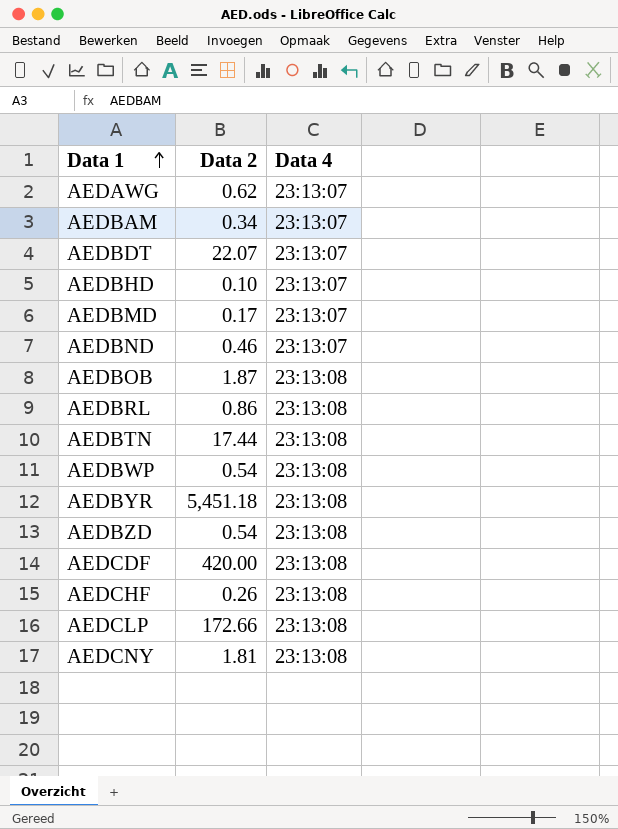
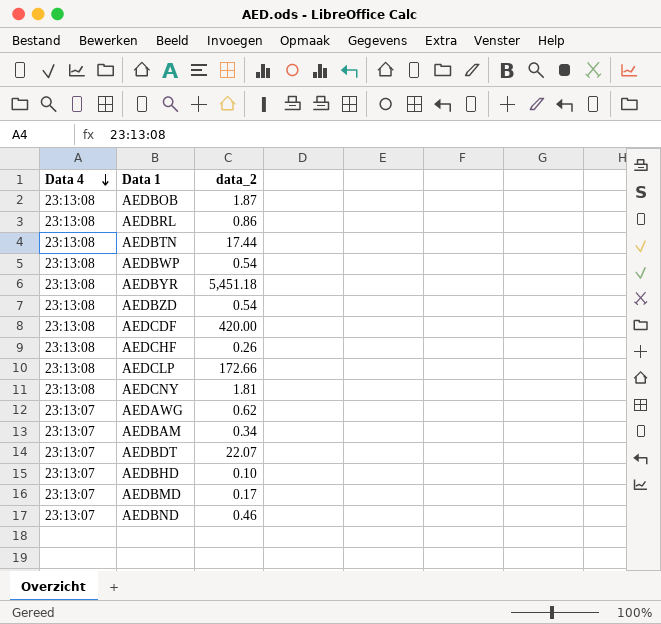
row order: Data 1 ascending -> Data 4 descending
column Data 4 | position: 3 -> 1
column name: Data 2 -> data_2

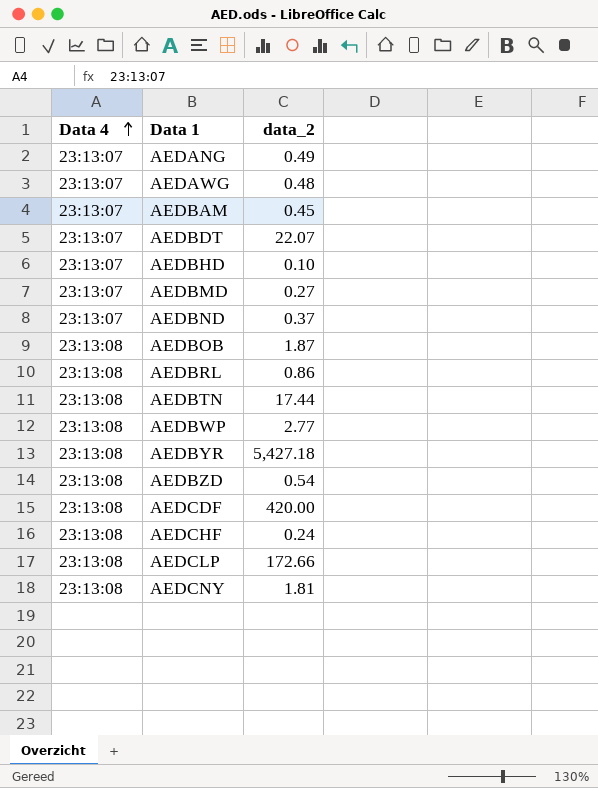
row order: Data 4 descending -> Data 4 ascending
row AEDANG: none -> 23:13:07 | 0.49
AEDAWG | data_2: 0.62 -> 0.48
AEDBAM | data_2: 0.34 -> 0.45
AEDBMD | data_2: 0.17 -> 0.27
AEDBND | data_2: 0.46 -> 0.37
AEDBWP | data_2: 0.54 -> 2.77
AEDBYR | data_2: 5,451.18 -> 5,427.18
AEDCHF | data_2: 0.26 -> 0.24

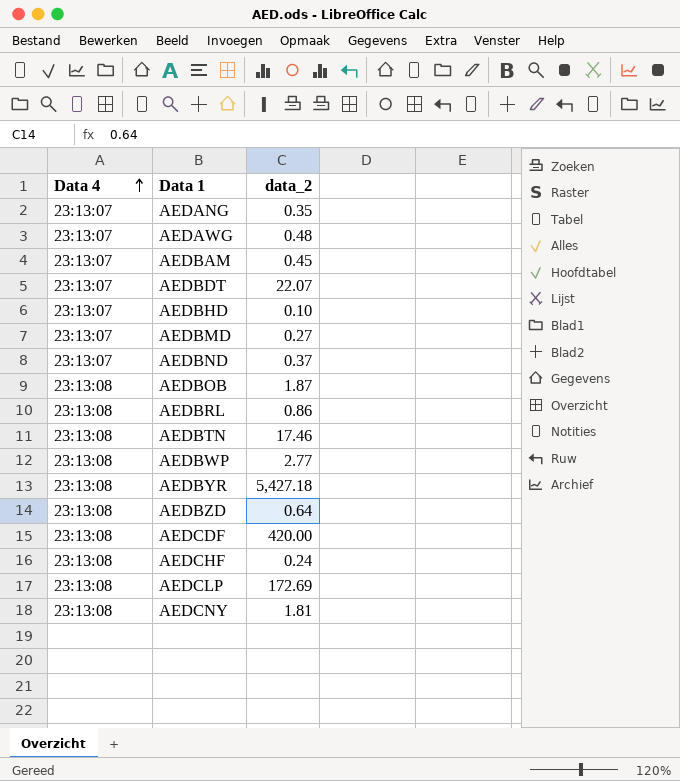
AEDANG | data_2: 0.49 -> 0.35
AEDBTN | data_2: 17.44 -> 17.46
AEDBZD | data_2: 0.54 -> 0.64
AEDCLP | data_2: 172.66 -> 172.69

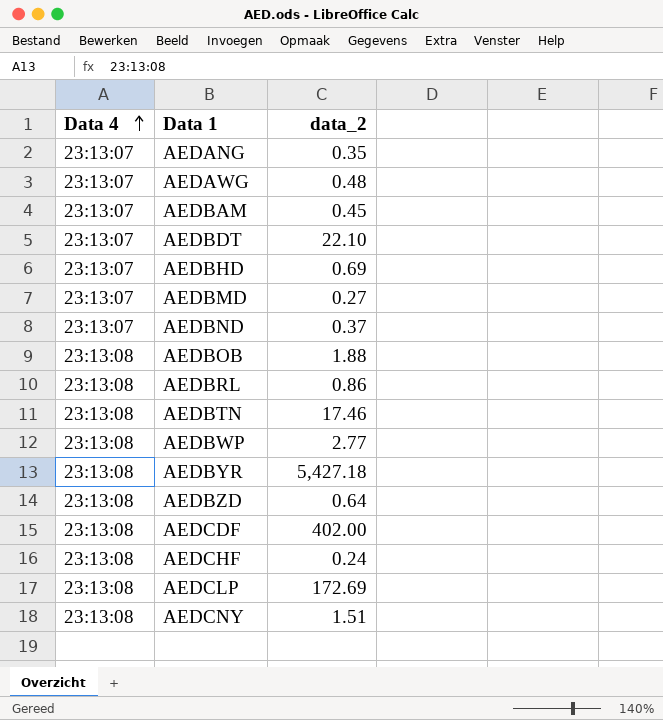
AEDBDT | data_2: 22.07 -> 22.10
AEDBHD | data_2: 0.10 -> 0.69
AEDBOB | data_2: 1.87 -> 1.88
AEDCDF | data_2: 420.00 -> 402.00
AEDCNY | data_2: 1.81 -> 1.51

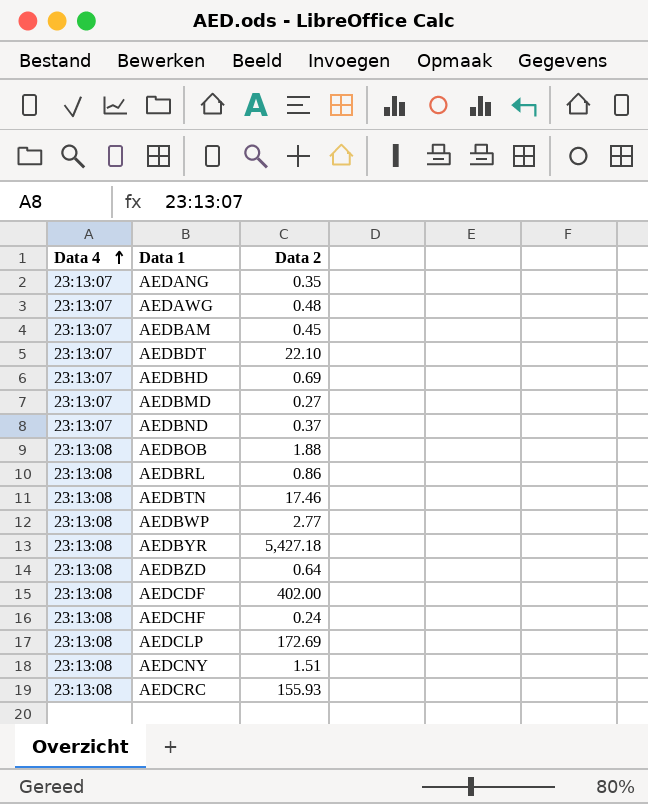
column name: data_2 -> Data 2
row AEDCRC: none -> 23:13:08 | 155.93

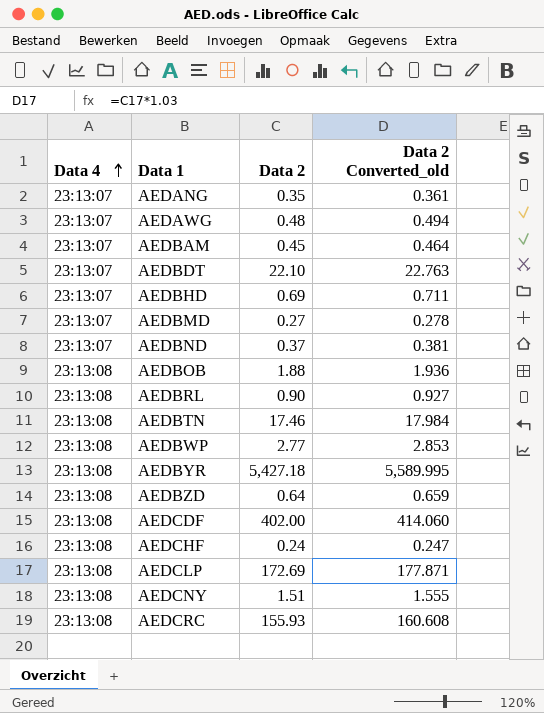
column Data 2 Converted_old | formula: none -> [Data 2] * 1.03
AEDBRL | Data 2: 0.86 -> 0.90

